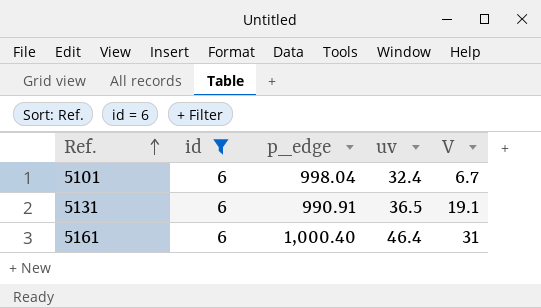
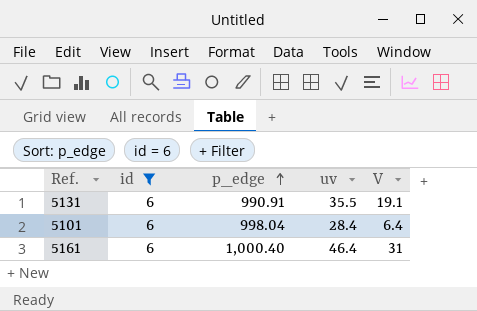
row order: Ref. ascending -> p_edge ascending
5131 | uv: 36.5 -> 35.5
5101 | uv: 32.4 -> 28.4
5101 | V: 6.7 -> 6.4

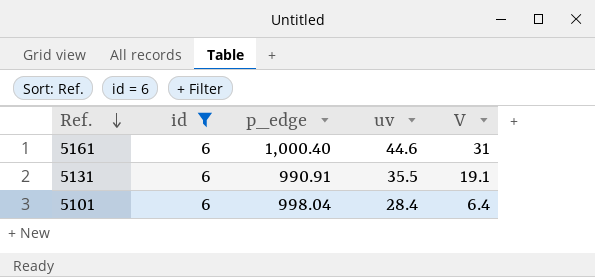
row order: p_edge ascending -> Ref. descending
5161 | uv: 46.4 -> 44.6

